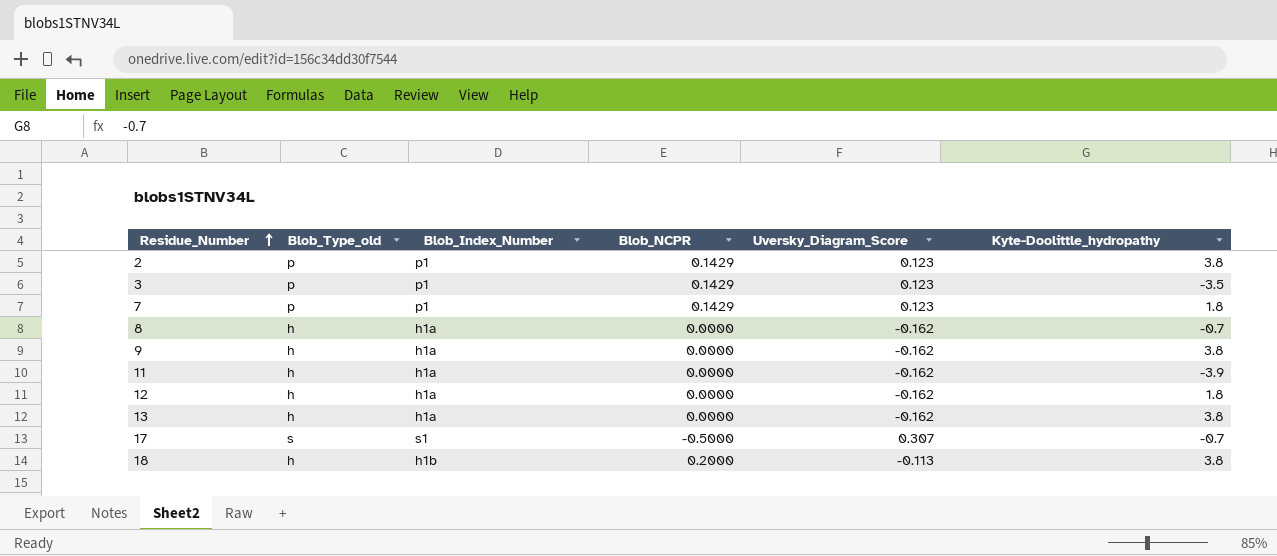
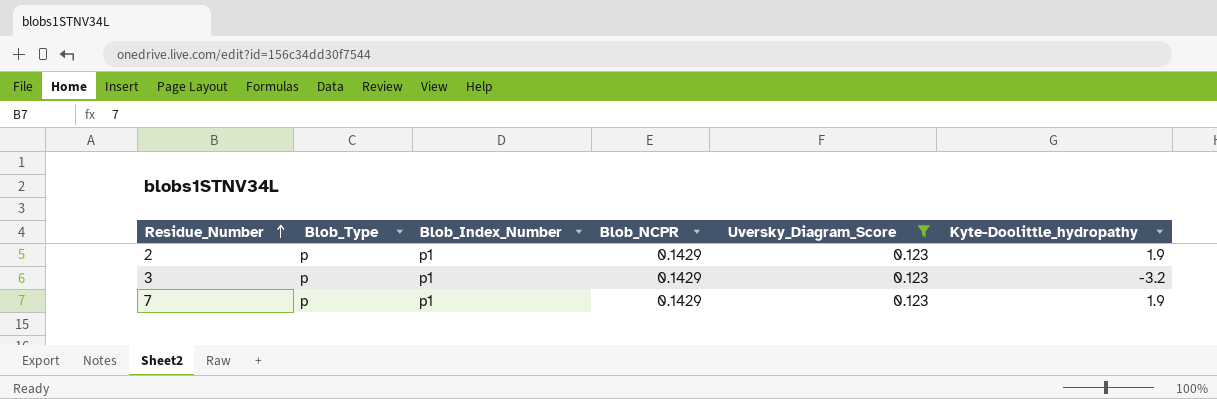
filter: none -> Uversky_Diagram_Score = 0.123
column name: Blob_Type_old -> Blob_Type
2 | Kyte-Doolittle_hydropathy: 3.8 -> 1.9
3 | Kyte-Doolittle_hydropathy: -3.5 -> -3.2
7 | Kyte-Doolittle_hydropathy: 1.8 -> 1.9

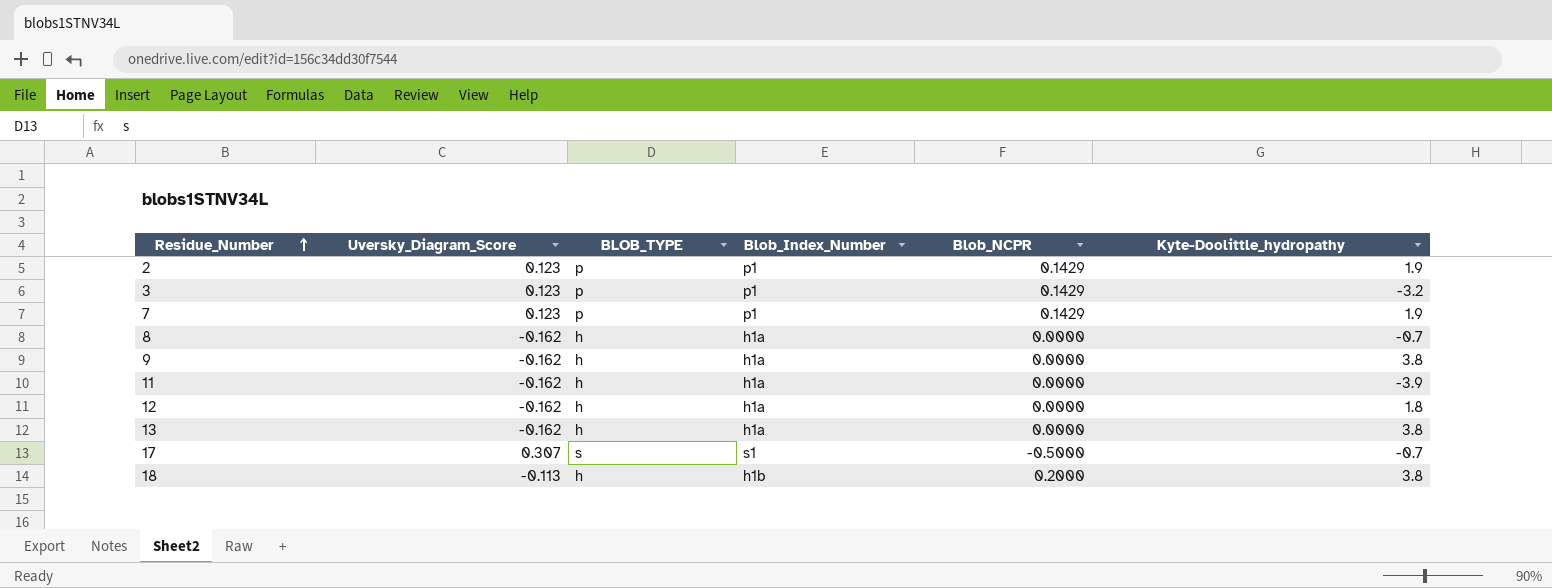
filter: Uversky_Diagram_Score = 0.123 -> none
column Uversky_Diagram_Score | position: 5 -> 2
column name: Blob_Type -> BLOB_TYPE

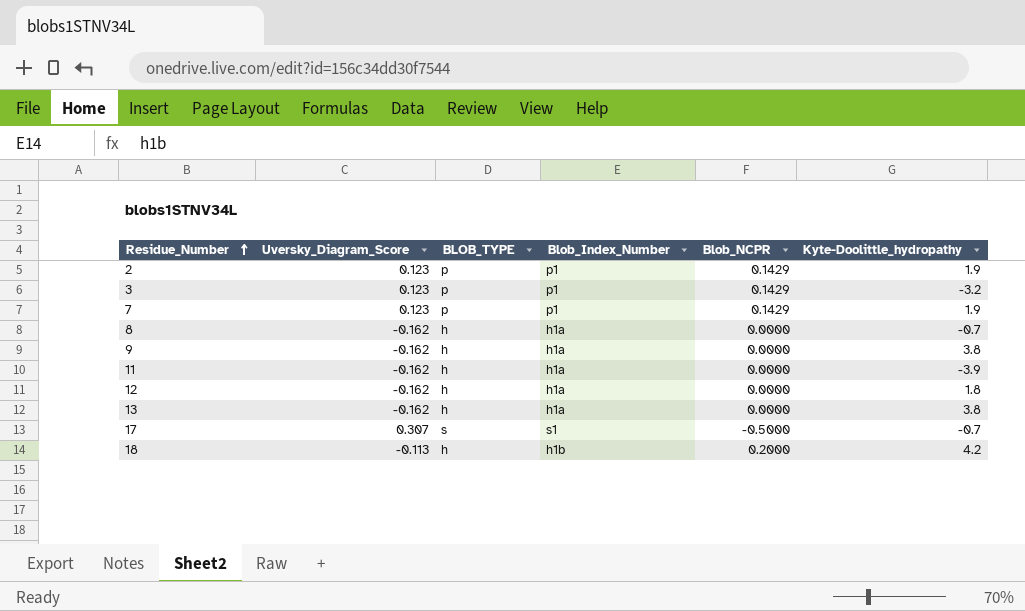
18 | Kyte-Doolittle_hydropathy: 3.8 -> 4.2

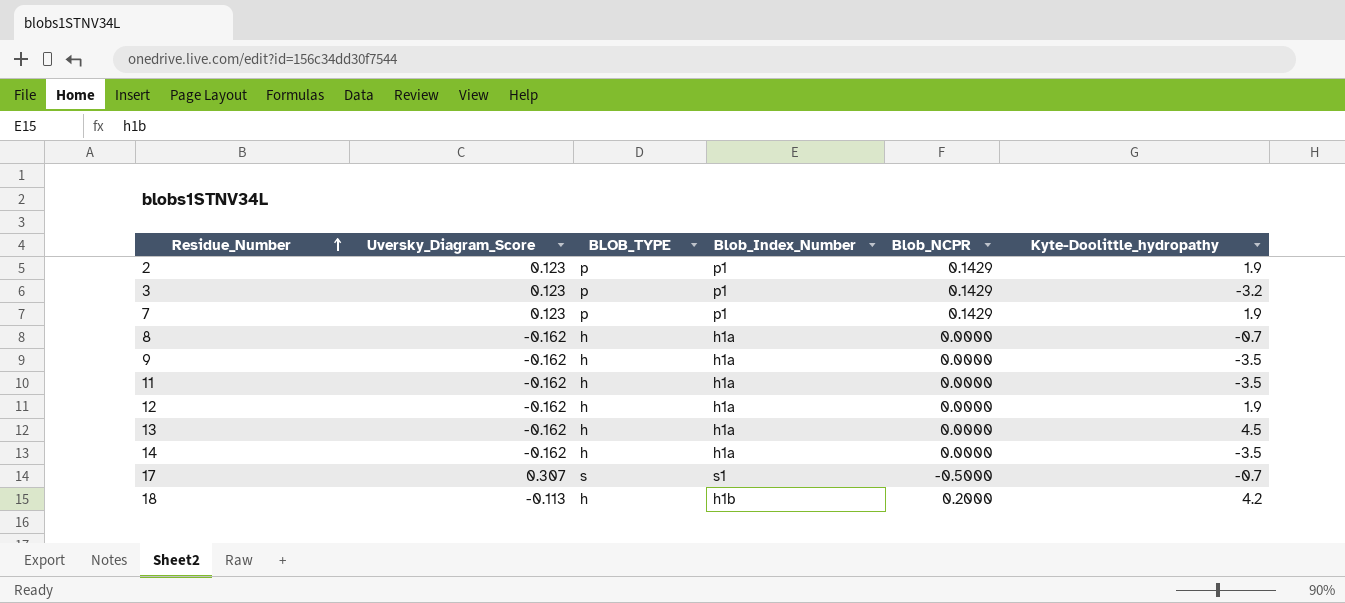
9 | Kyte-Doolittle_hydropathy: 3.8 -> -3.5
11 | Kyte-Doolittle_hydropathy: -3.9 -> -3.5
12 | Kyte-Doolittle_hydropathy: 1.8 -> 1.9
13 | Kyte-Doolittle_hydropathy: 3.8 -> 4.5
row 14: none -> -0.162 | h | h1a | 0.0000 | -3.5

